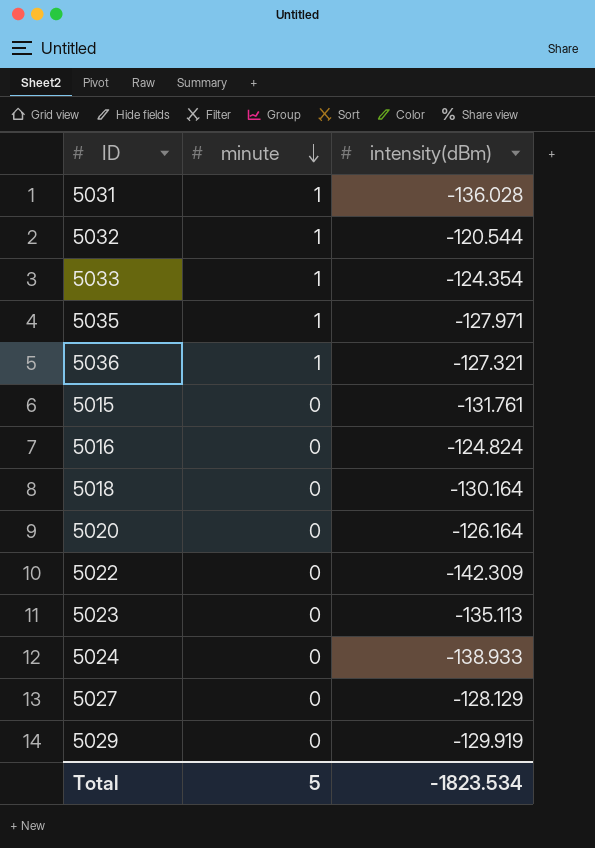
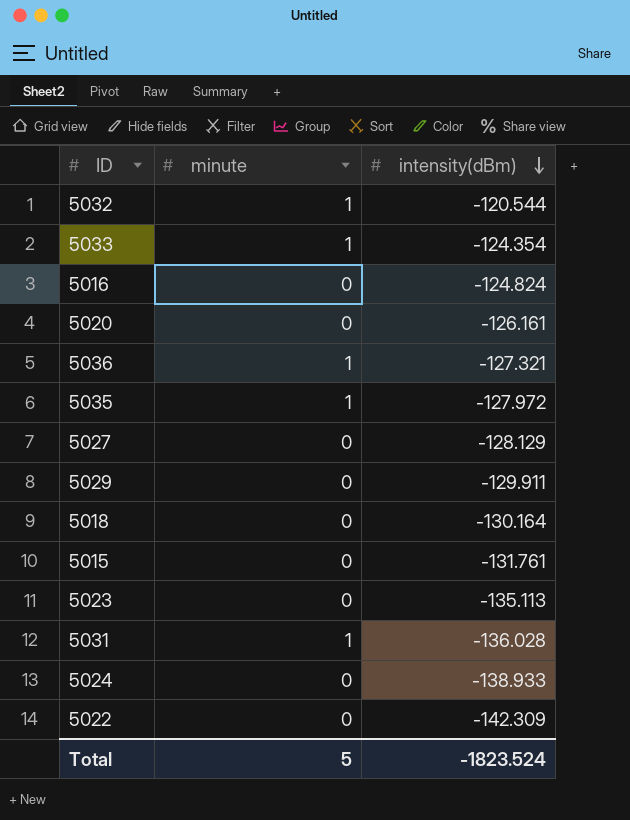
row order: minute descending -> intensity(dBm) descending
5020 | intensity(dBm): -126.164 -> -126.161
5035 | intensity(dBm): -127.971 -> -127.972
5029 | intensity(dBm): -129.919 -> -129.911
Total | intensity(dBm): -1823.534 -> -1823.524

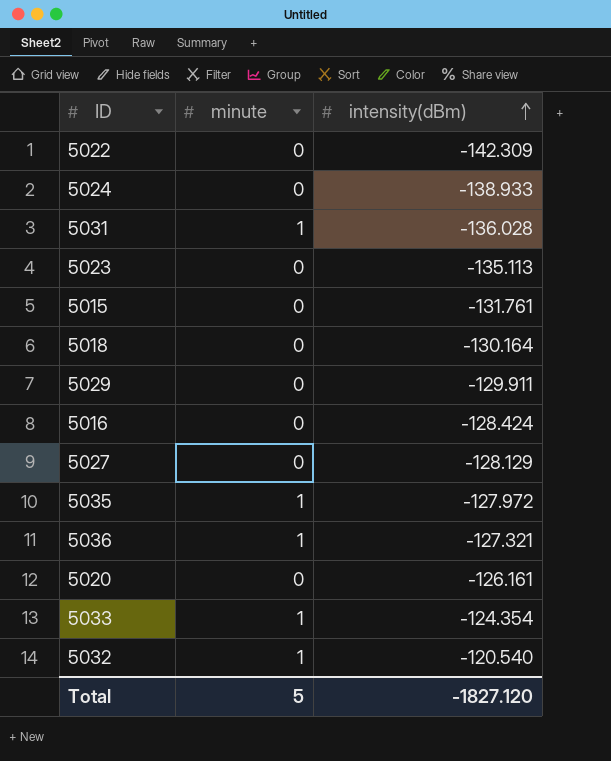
row order: intensity(dBm) descending -> intensity(dBm) ascending
5016 | intensity(dBm): -124.824 -> -128.424
5032 | intensity(dBm): -120.544 -> -120.540
Total | intensity(dBm): -1823.524 -> -1827.120

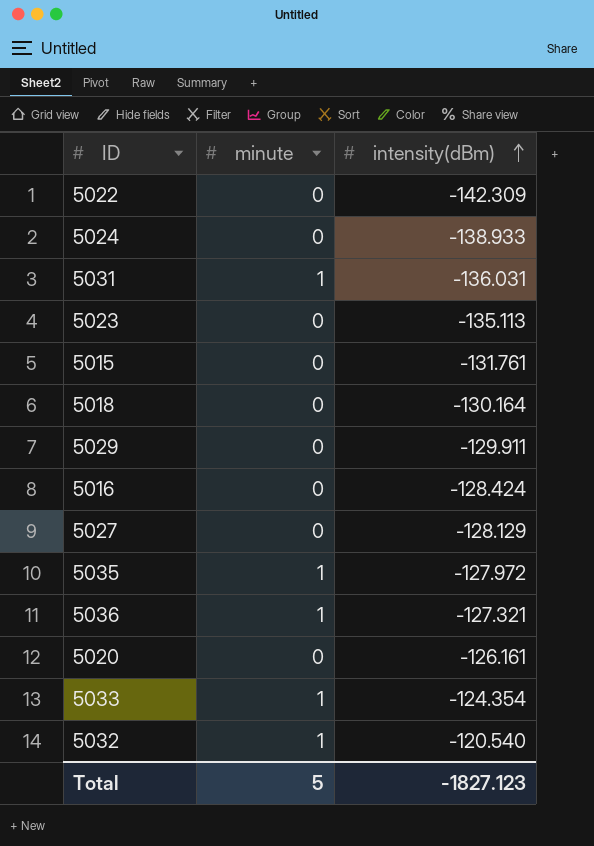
5031 | intensity(dBm): -136.028 -> -136.031
Total | intensity(dBm): -1827.120 -> -1827.123

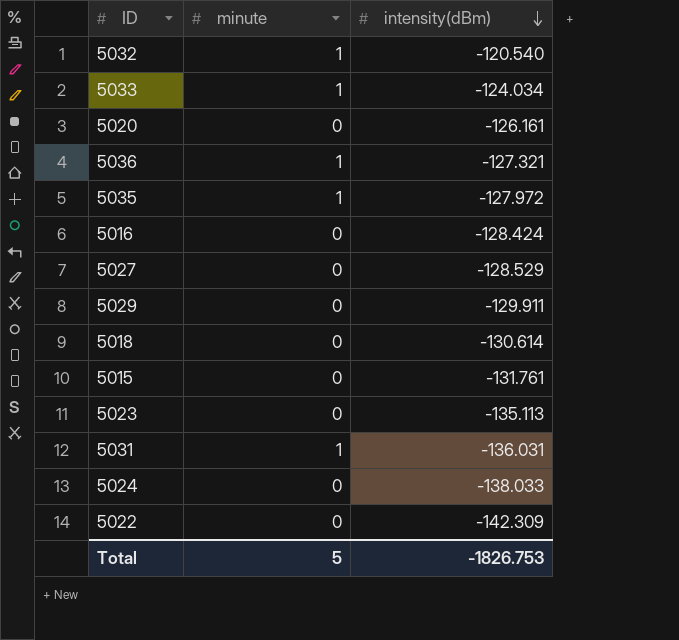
row order: intensity(dBm) ascending -> intensity(dBm) descending
5033 | intensity(dBm): -124.354 -> -124.034
5027 | intensity(dBm): -128.129 -> -128.529
5018 | intensity(dBm): -130.164 -> -130.614
5024 | intensity(dBm): -138.933 -> -138.033
Total | intensity(dBm): -1827.123 -> -1826.753

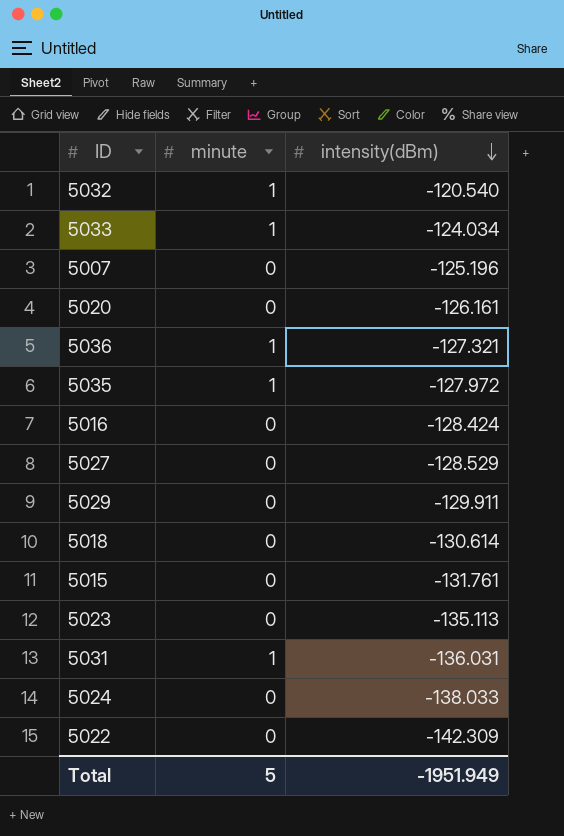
row 5007: none -> 0 | -125.196
Total | intensity(dBm): -1826.753 -> -1951.949

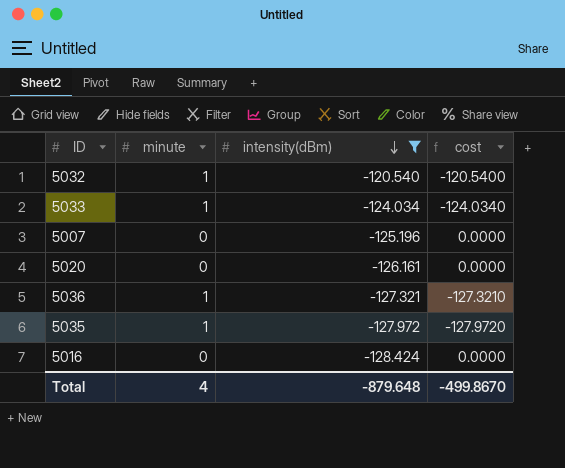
filter: none -> intensity(dBm) >= -128.424
column cost | formula: none -> [minute] * [intensity(dBm)]
Total | minute: 5 -> 4
Total | intensity(dBm): -1951.949 -> -879.648

